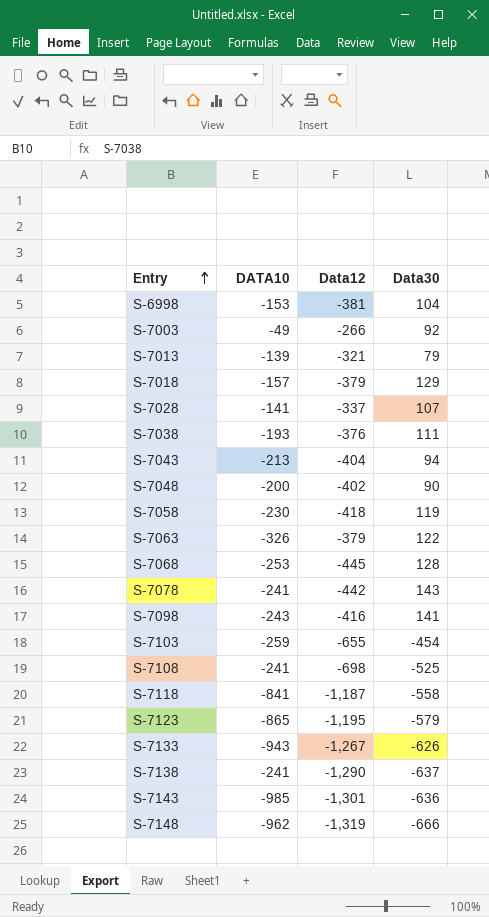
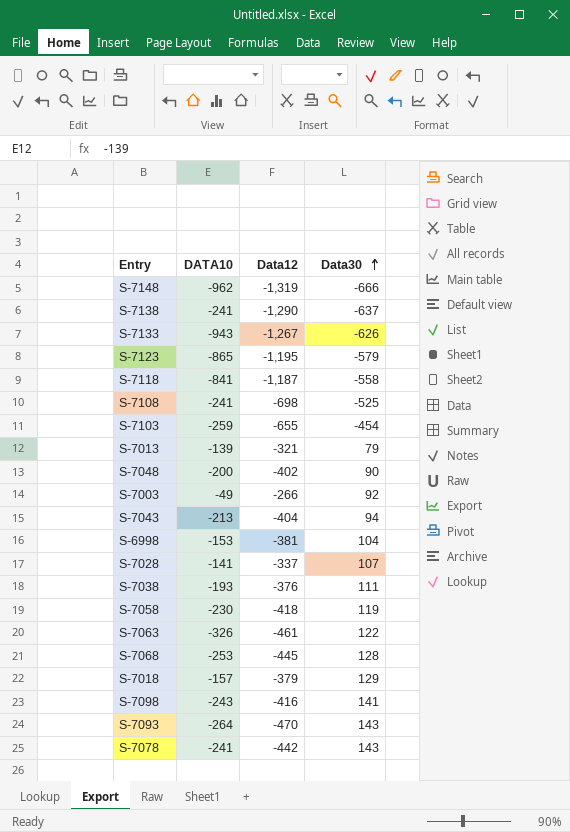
row order: Entry ascending -> Data30 ascending
row S-7143: -985 | -1,301 | -636 -> none
S-7063 | Data12: -379 -> -461
row S-7093: none -> -264 | -470 | 143

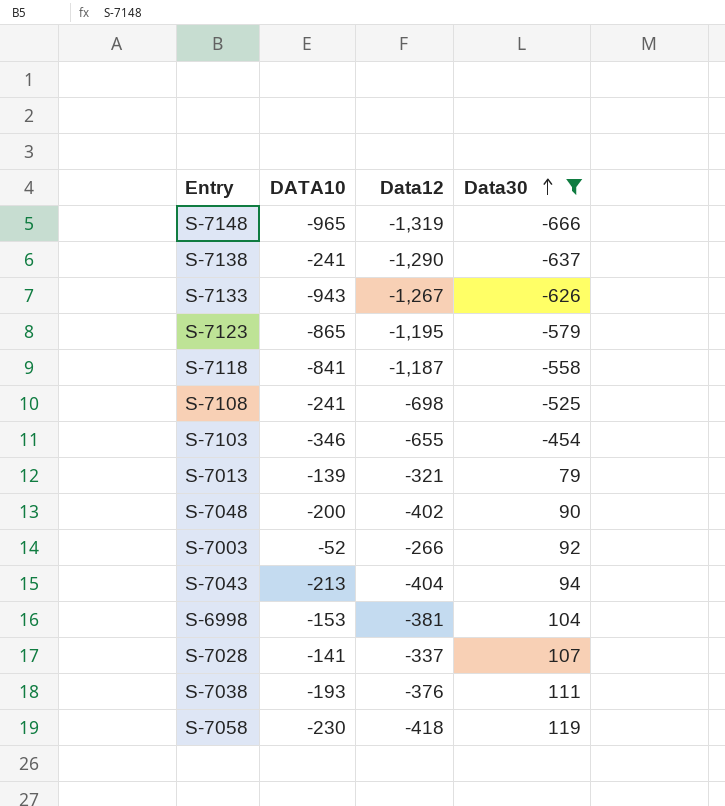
filter: none -> Data30 <= 119
S-7148 | DATA10: -962 -> -965
S-7103 | DATA10: -259 -> -346
S-7003 | DATA10: -49 -> -52

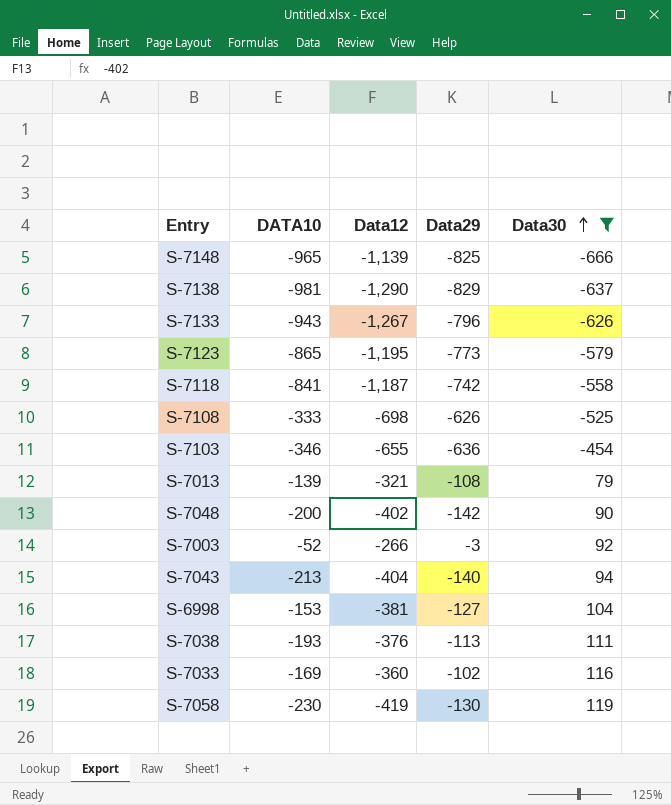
column Data29 | position: none -> 4
row S-7028: -141 | -337 | 107 -> none
S-7148 | Data12: -1,319 -> -1,139
S-7138 | DATA10: -241 -> -981
S-7108 | DATA10: -241 -> -333
row S-7033: none -> -169 | -360 | -102 | 116
S-7058 | Data12: -418 -> -419

